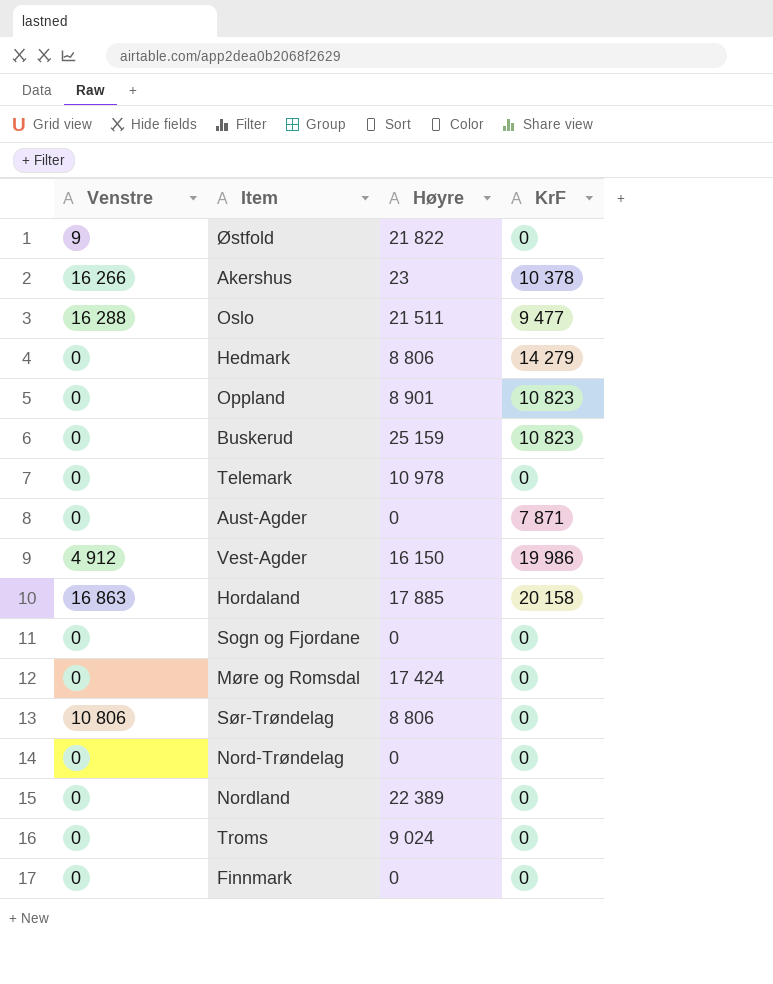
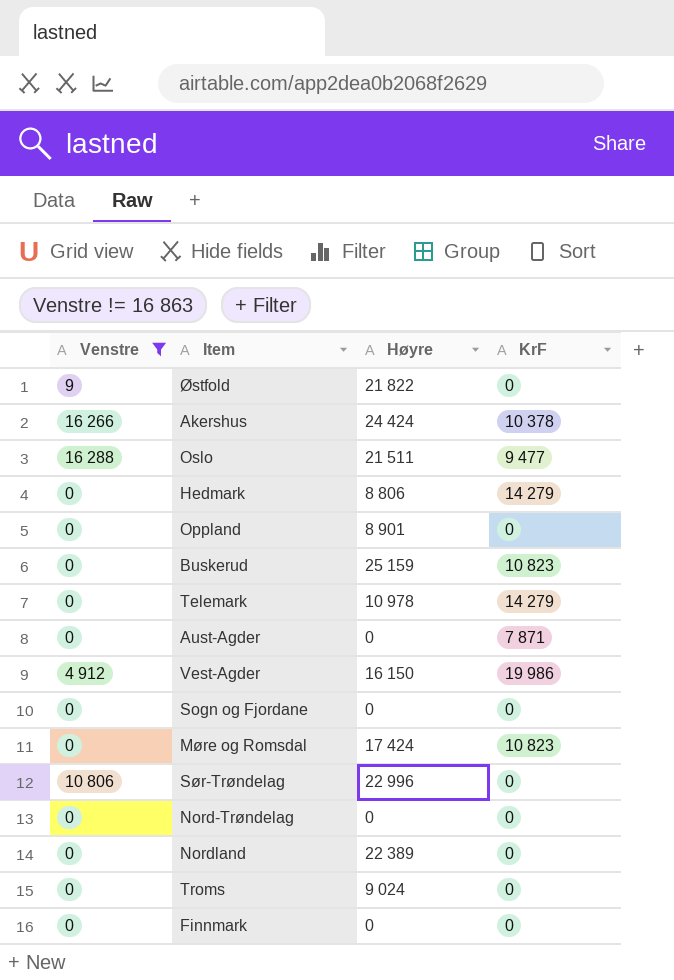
filter: none -> Venstre != 16 863
Akershus | Høyre: 23 -> 24 424
Oppland | KrF: 10 823 -> 0
Telemark | KrF: 0 -> 14 279
Møre og Romsdal | KrF: 0 -> 10 823
Sør-Trøndelag | Høyre: 8 806 -> 22 996

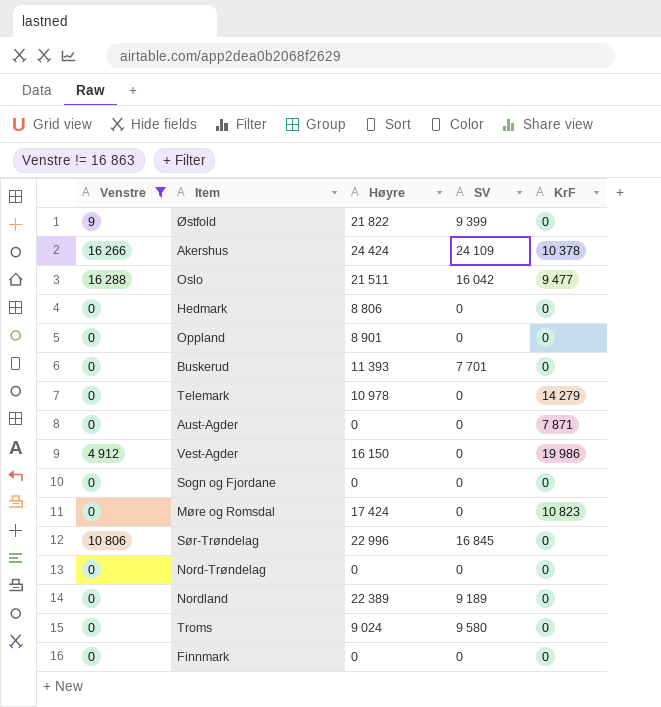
column SV | position: none -> 4
Hedmark | KrF: 14 279 -> 0
Buskerud | Høyre: 25 159 -> 11 393
Buskerud | KrF: 10 823 -> 0

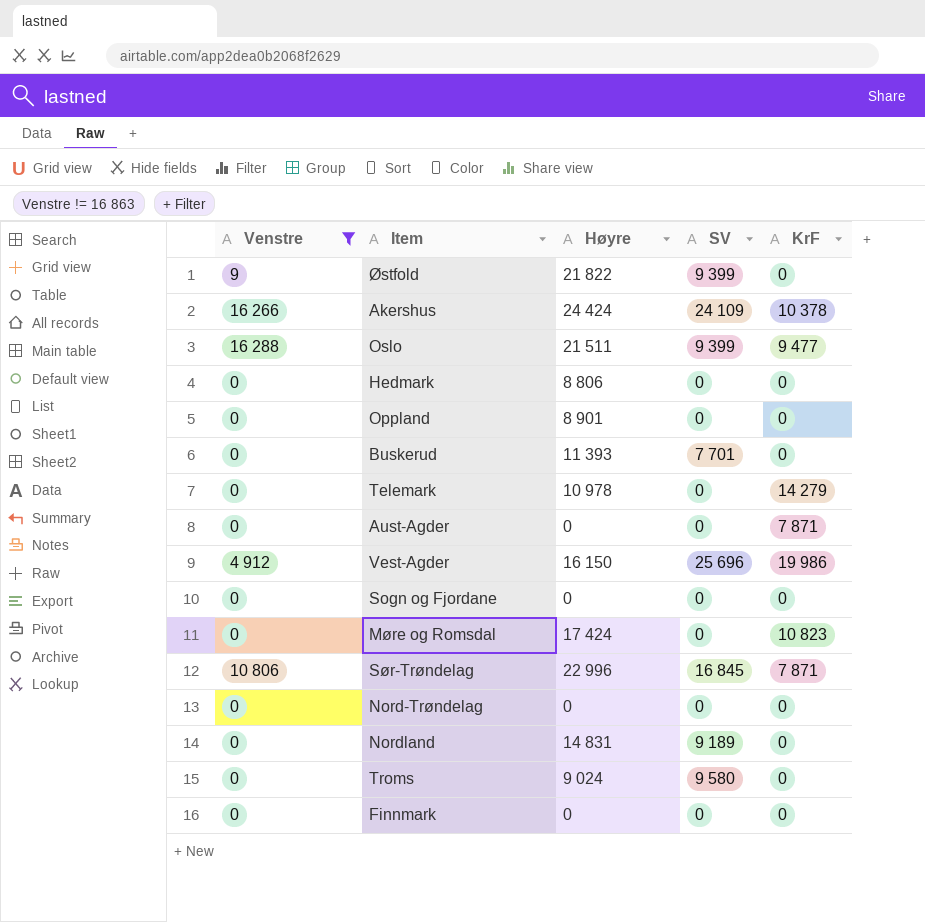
Oslo | SV: 16 042 -> 9 399
Vest-Agder | SV: 0 -> 25 696
Sør-Trøndelag | KrF: 0 -> 7 871
Nordland | Høyre: 22 389 -> 14 831

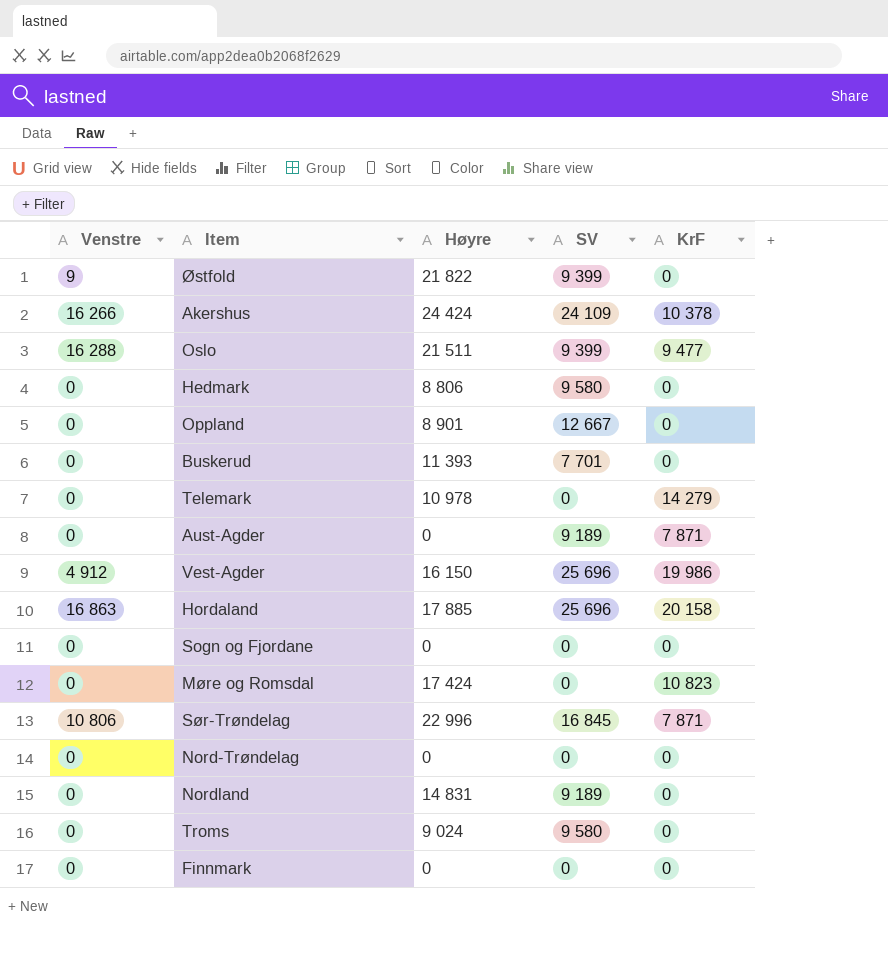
filter: Venstre != 16 863 -> none
Hedmark | SV: 0 -> 9 580
Oppland | SV: 0 -> 12 667
Aust-Agder | SV: 0 -> 9 189

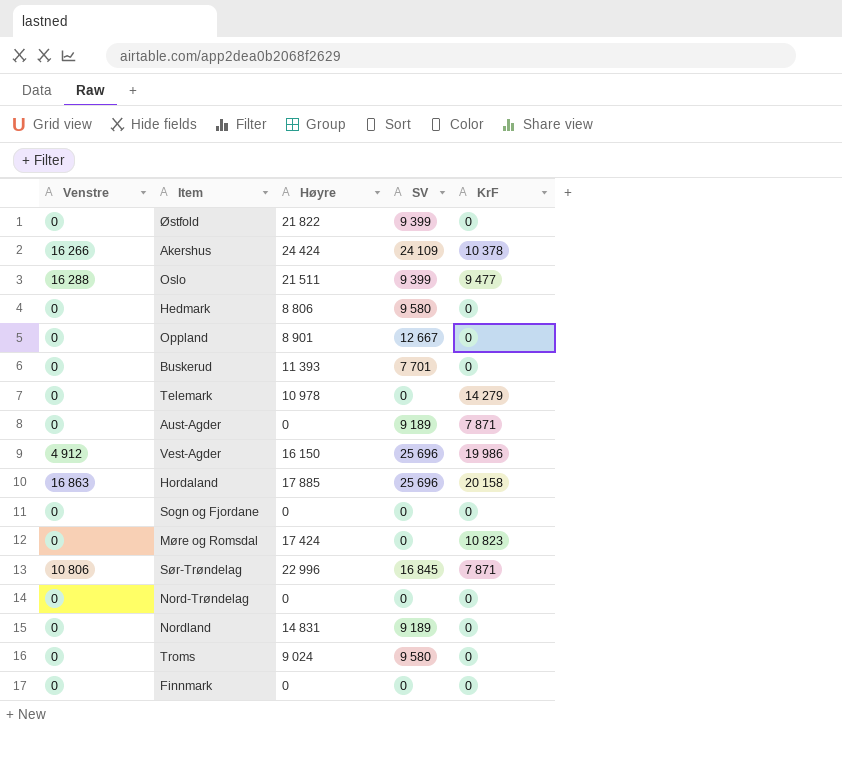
Østfold | Venstre: 9 -> 0

